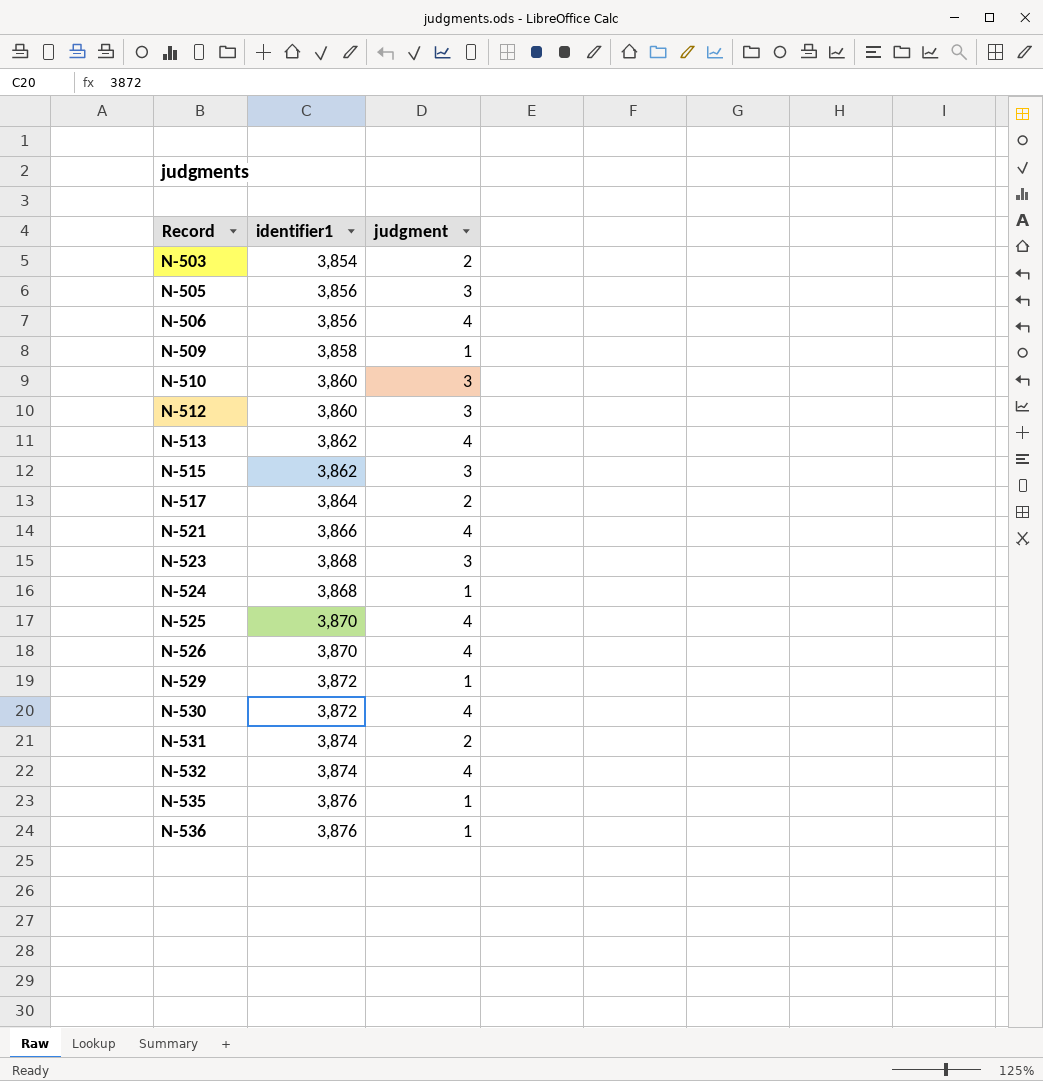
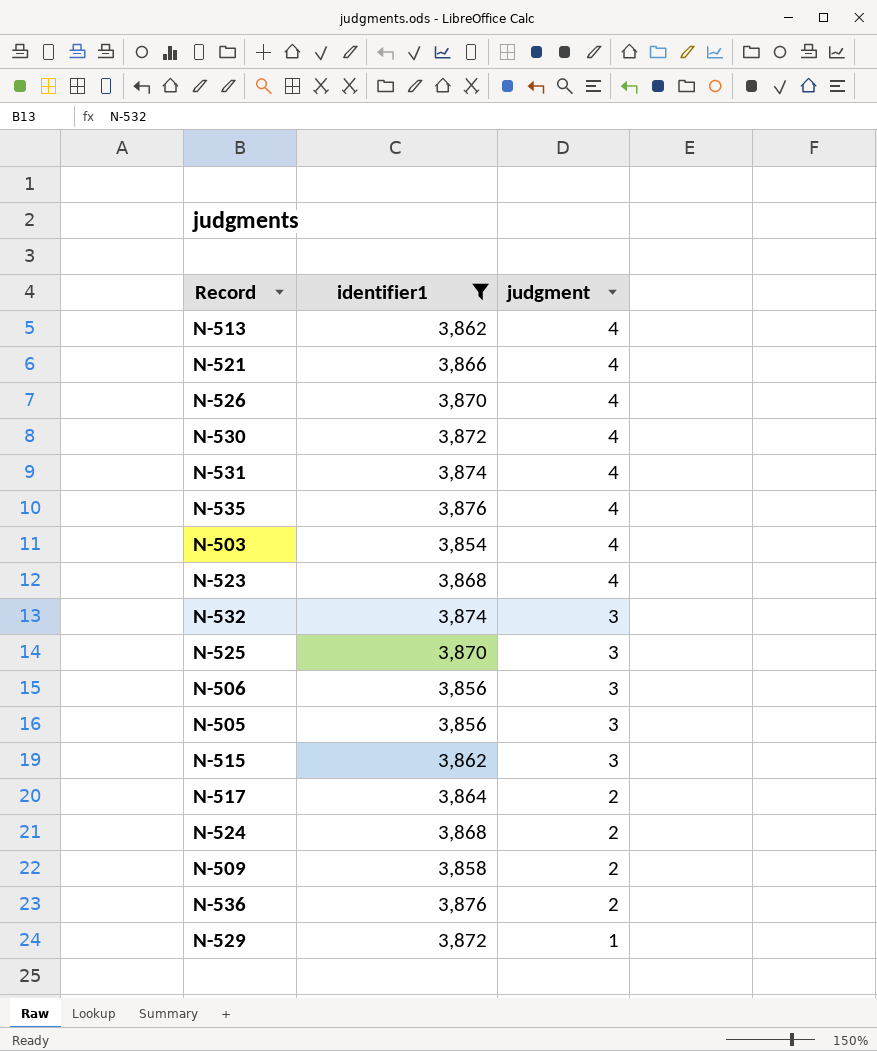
filter: none -> identifier1 != 3,860
row order: Record ascending -> judgment descending
N-531 | judgment: 2 -> 4
N-535 | judgment: 1 -> 4
N-503 | judgment: 2 -> 4
N-523 | judgment: 3 -> 4
N-532 | judgment: 4 -> 3
N-525 | judgment: 4 -> 3
N-506 | judgment: 4 -> 3
N-524 | judgment: 1 -> 2
N-509 | judgment: 1 -> 2
N-536 | judgment: 1 -> 2

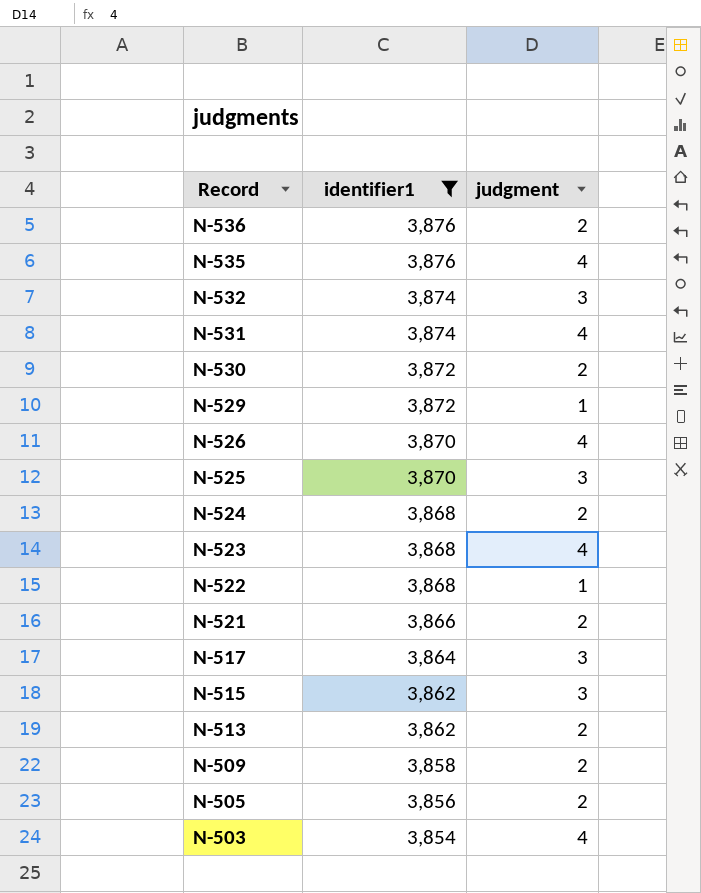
row order: judgment descending -> Record descending
row N-506: 3,856 | 3 -> none
N-530 | judgment: 4 -> 2
row N-522: none -> 3,868 | 1
N-521 | judgment: 4 -> 2
N-517 | judgment: 2 -> 3
N-513 | judgment: 4 -> 2
N-505 | judgment: 3 -> 2

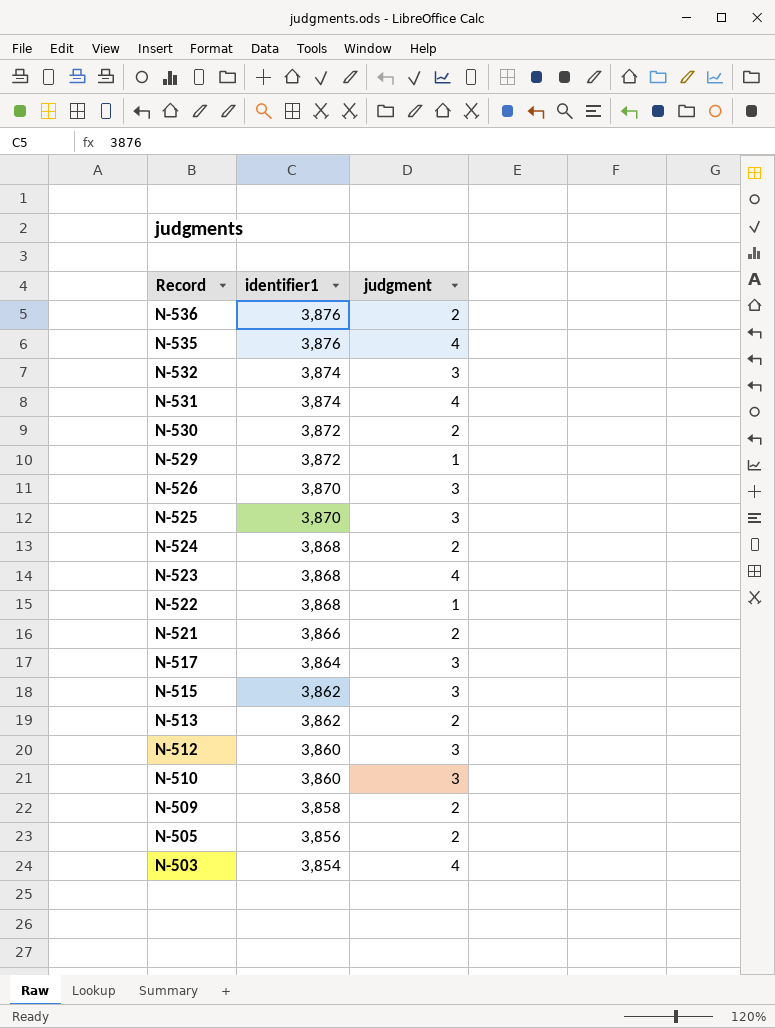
filter: identifier1 != 3,860 -> none
N-526 | judgment: 4 -> 3

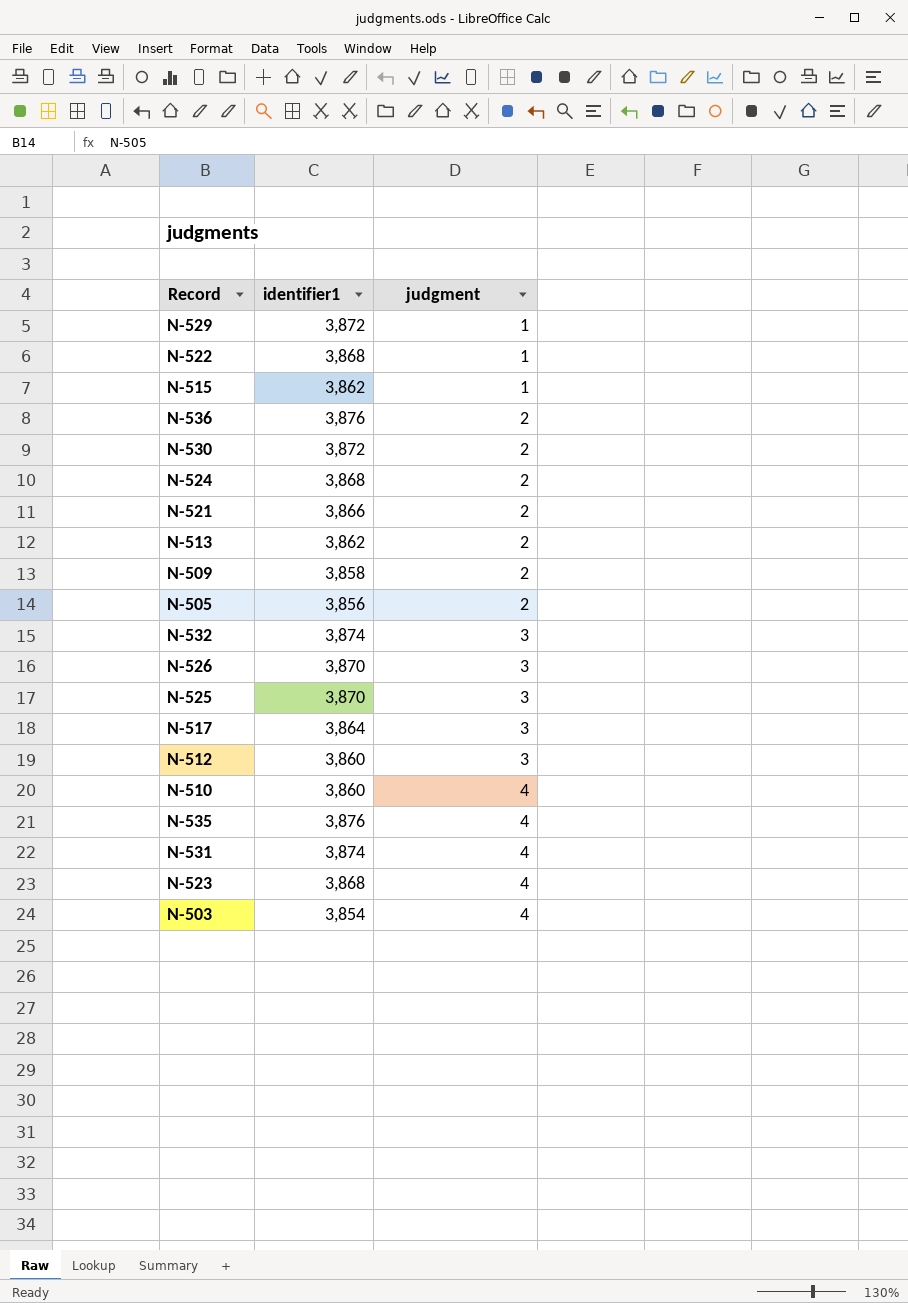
row order: Record descending -> judgment ascending
N-515 | judgment: 3 -> 1
N-510 | judgment: 3 -> 4

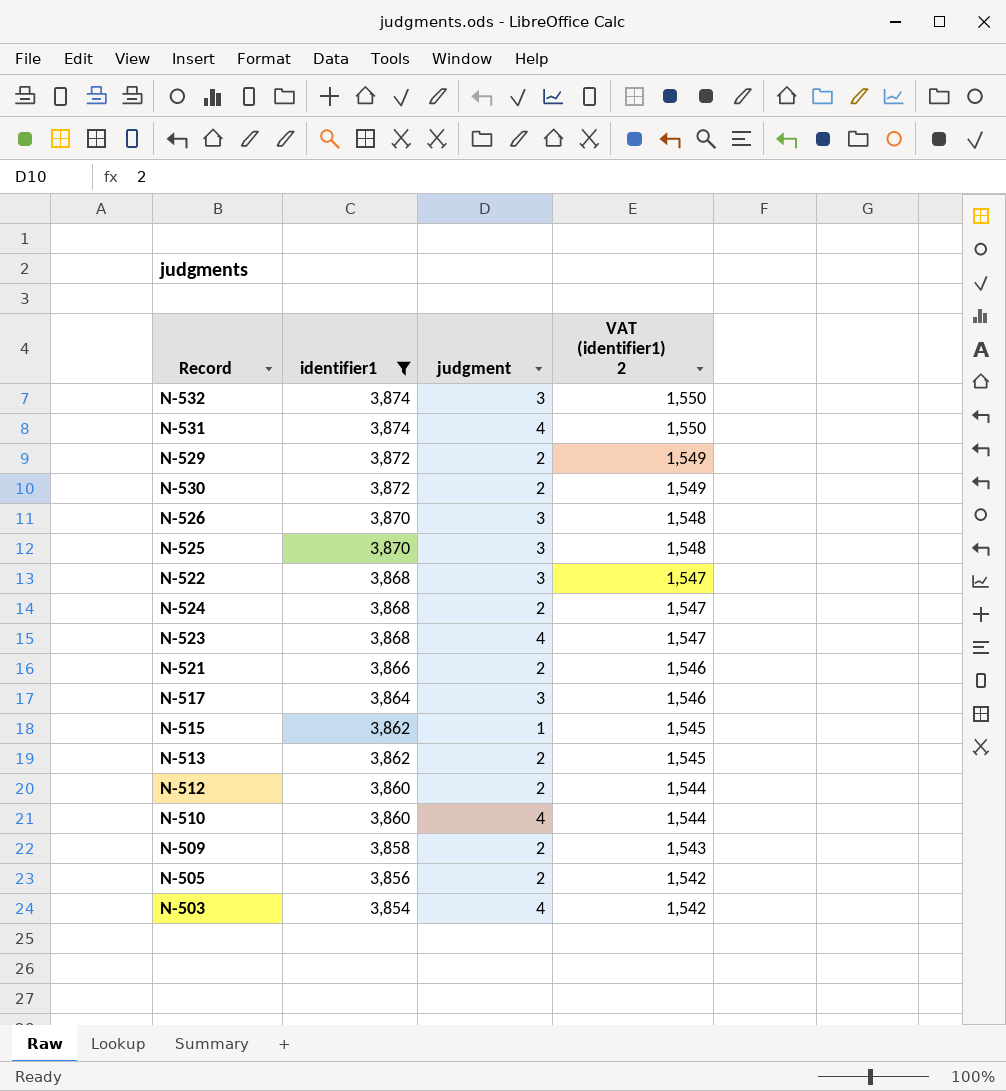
filter: none -> identifier1 != 3,876
row order: judgment ascending -> identifier1 descending
column VAT (identifier1) 2 | formula: none -> [identifier1] * 0.4
N-529 | judgment: 1 -> 2
N-522 | judgment: 1 -> 3
N-512 | judgment: 3 -> 2

